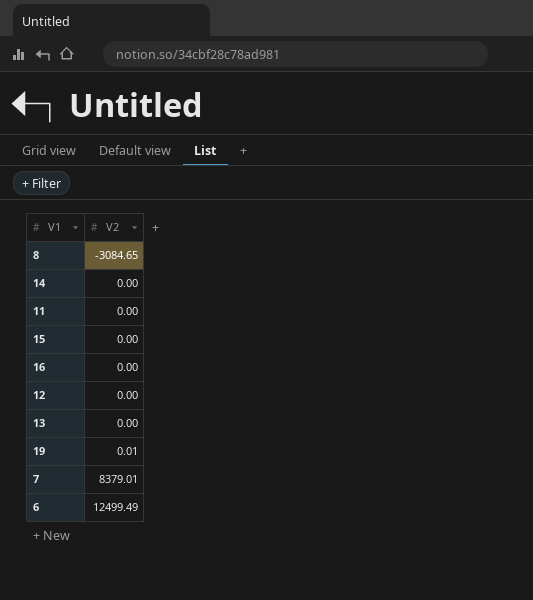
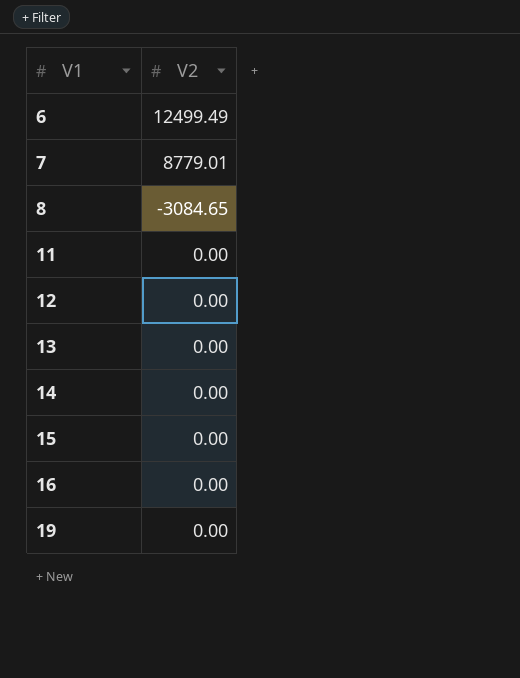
row order: V2 ascending -> V1 ascending
7 | V2: 8379.01 -> 8779.01
19 | V2: 0.01 -> 0.00

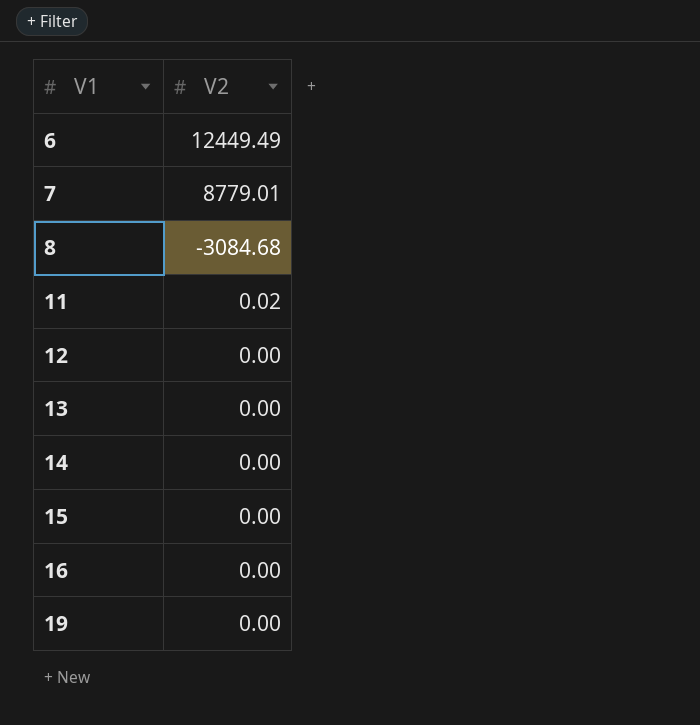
6 | V2: 12499.49 -> 12449.49
8 | V2: -3084.65 -> -3084.68
11 | V2: 0.00 -> 0.02

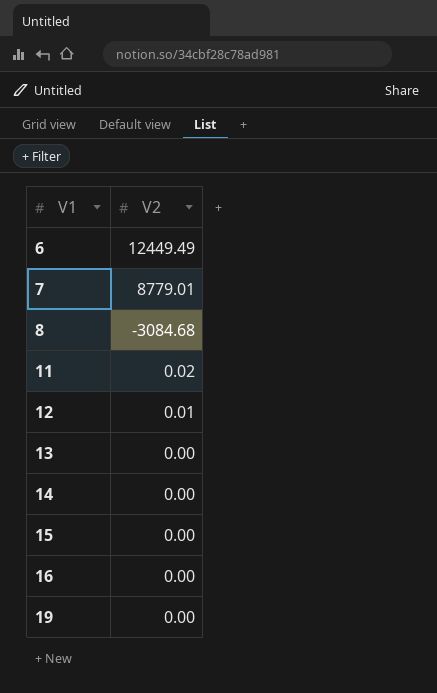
12 | V2: 0.00 -> 0.01

